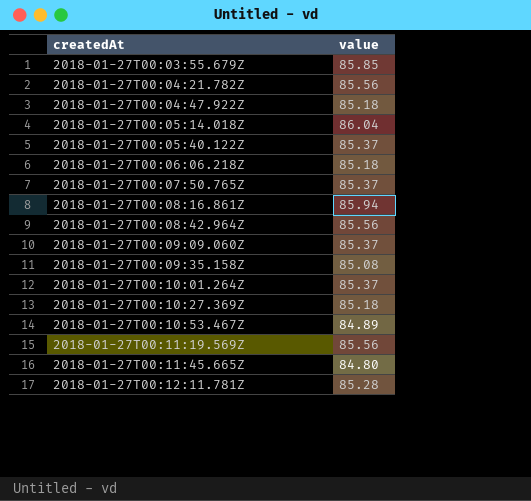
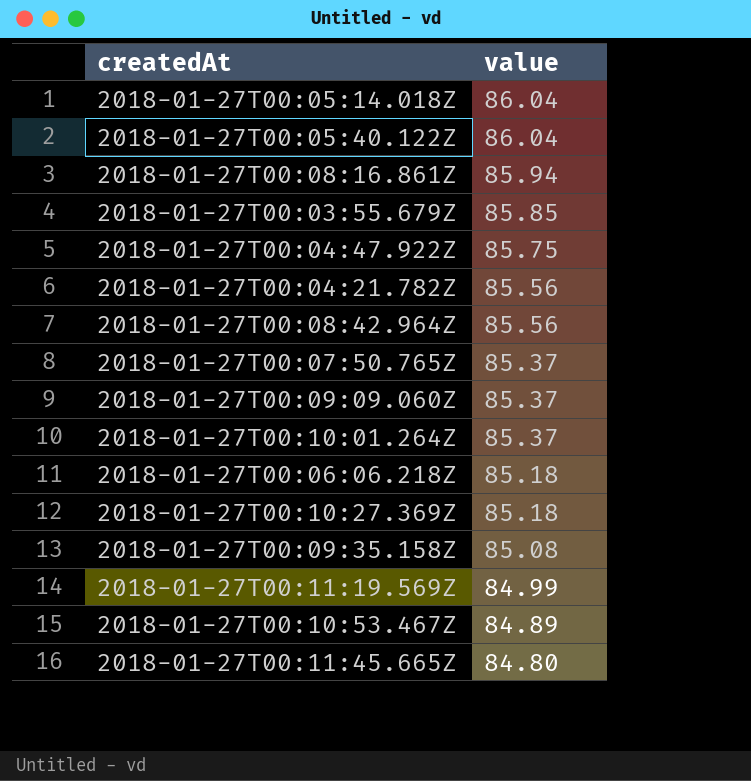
row order: createdAt ascending -> value descending
row 2018-01-27T00:12:11.781Z: 85.28 -> none
2018-01-27T00:05:40.122Z | value: 85.37 -> 86.04
2018-01-27T00:04:47.922Z | value: 85.18 -> 85.75
2018-01-27T00:11:19.569Z | value: 85.56 -> 84.99

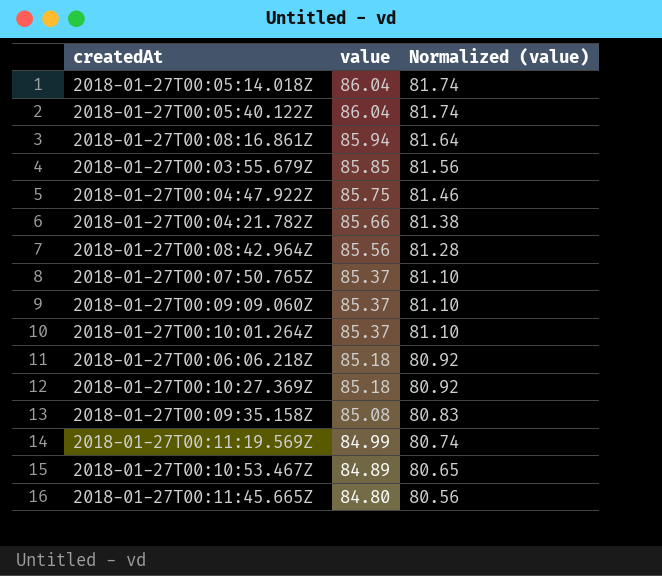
column Normalized (value) | formula: none -> [value] * 0.95
2018-01-27T00:04:21.782Z | value: 85.56 -> 85.66

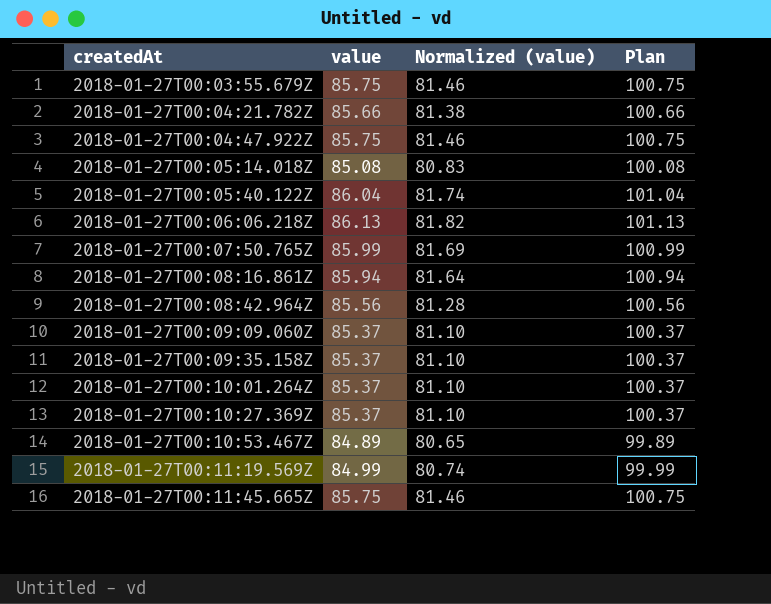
row order: value descending -> createdAt ascending
column Plan | formula: none -> [value] + 15
2018-01-27T00:03:55.679Z | value: 85.85 -> 85.75
2018-01-27T00:03:55.679Z | Normalized (value): 81.56 -> 81.46
2018-01-27T00:05:14.018Z | value: 86.04 -> 85.08
2018-01-27T00:05:14.018Z | Normalized (value): 81.74 -> 80.83
2018-01-27T00:06:06.218Z | value: 85.18 -> 86.13
2018-01-27T00:06:06.218Z | Normalized (value): 80.92 -> 81.82
2018-01-27T00:07:50.765Z | value: 85.37 -> 85.99
2018-01-27T00:07:50.765Z | Normalized (value): 81.10 -> 81.69
2018-01-27T00:09:35.158Z | value: 85.08 -> 85.37
2018-01-27T00:09:35.158Z | Normalized (value): 80.83 -> 81.10
2018-01-27T00:10:27.369Z | value: 85.18 -> 85.37
2018-01-27T00:10:27.369Z | Normalized (value): 80.92 -> 81.10
2018-01-27T00:11:45.665Z | value: 84.80 -> 85.75
2018-01-27T00:11:45.665Z | Normalized (value): 80.56 -> 81.46

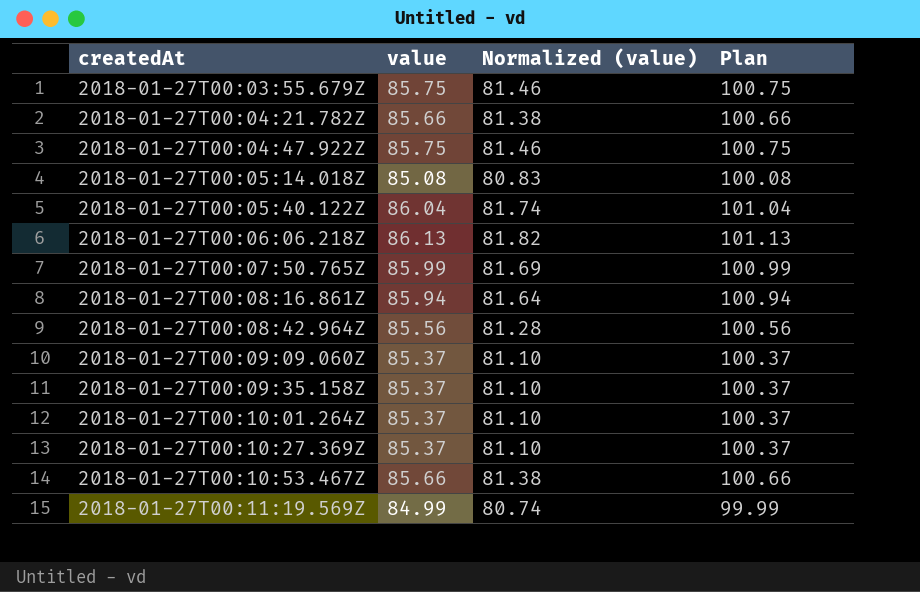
row 2018-01-27T00:11:45.665Z: 85.75 | 81.46 | 100.75 -> none
2018-01-27T00:10:53.467Z | value: 84.89 -> 85.66
2018-01-27T00:10:53.467Z | Normalized (value): 80.65 -> 81.38
2018-01-27T00:10:53.467Z | Plan: 99.89 -> 100.66

